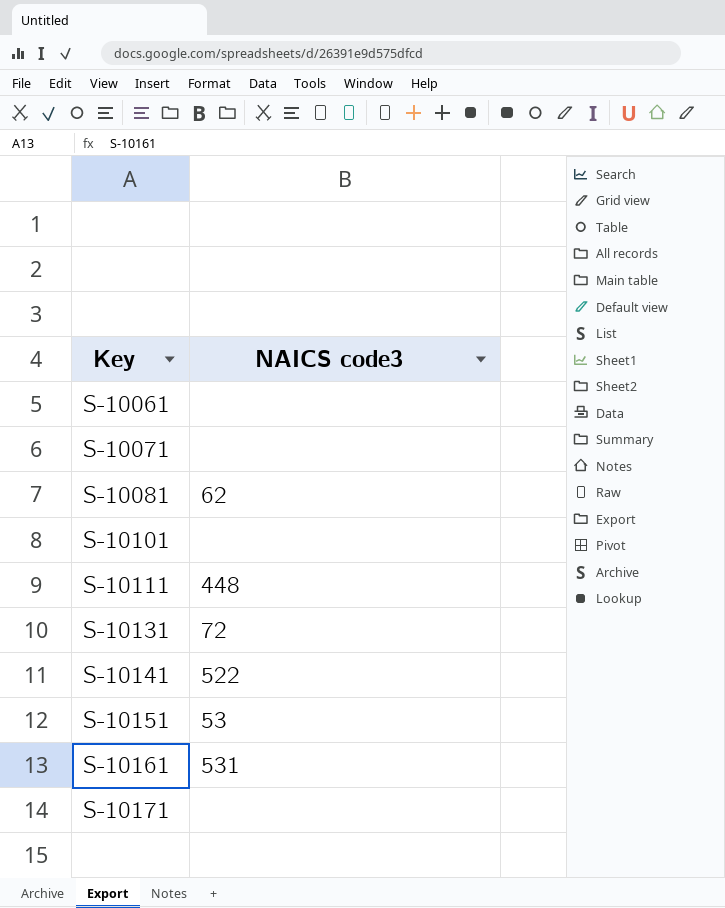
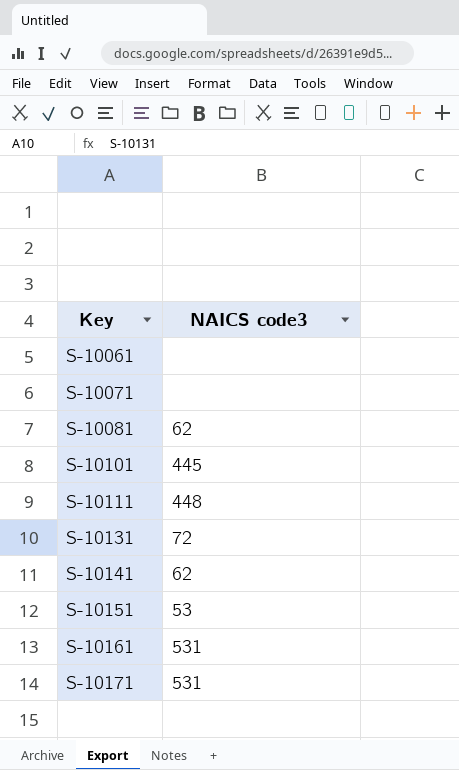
S-10101 | NAICS code3: none -> 445
S-10141 | NAICS code3: 522 -> 62
S-10171 | NAICS code3: none -> 531

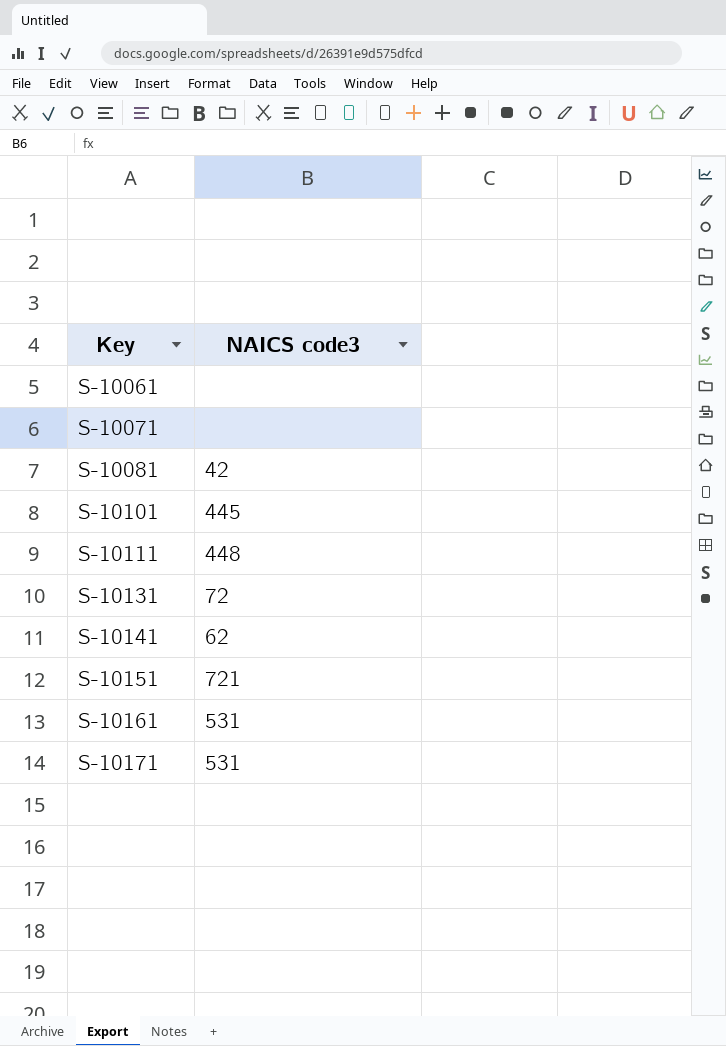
S-10081 | NAICS code3: 62 -> 42
S-10151 | NAICS code3: 53 -> 721

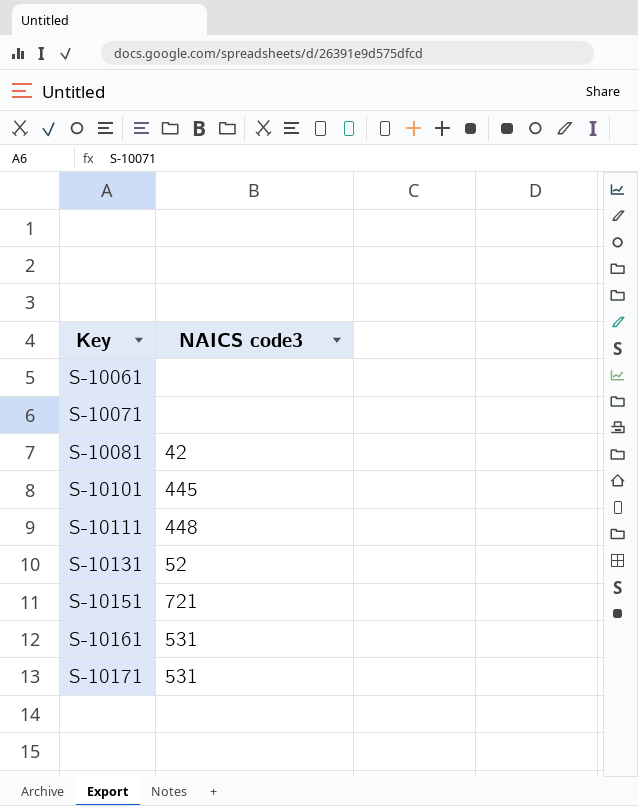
row S-10141: 62 -> none
S-10131 | NAICS code3: 72 -> 52

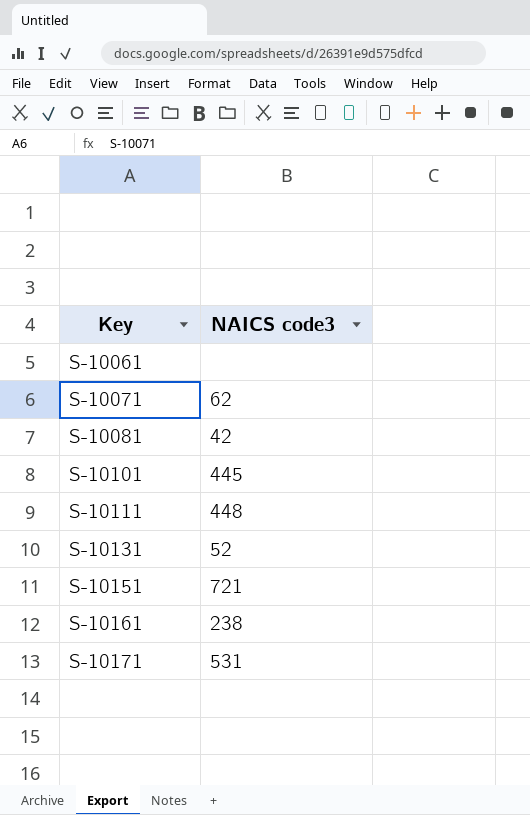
S-10071 | NAICS code3: none -> 62
S-10161 | NAICS code3: 531 -> 238

